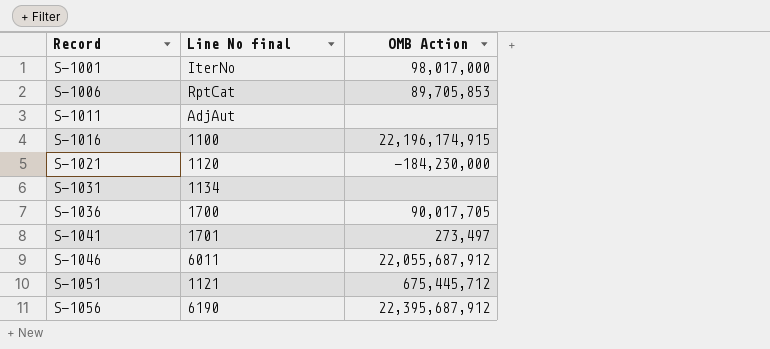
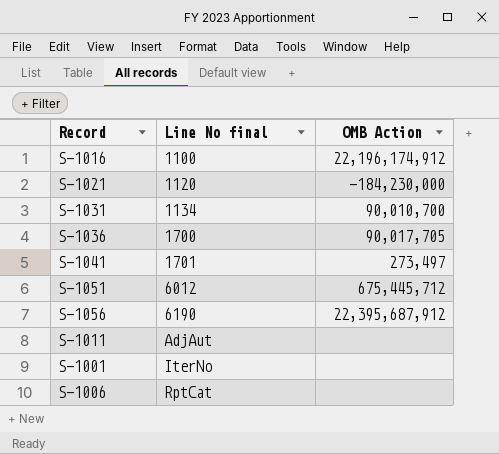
row order: Record ascending -> Line No final ascending
row S-1046: 6011 | 22,055,687,912 -> none
S-1016 | OMB Action: 22,196,174,915 -> 22,196,174,912
S-1031 | OMB Action: none -> 90,010,700
S-1051 | Line No final: 1121 -> 6012
S-1001 | OMB Action: 98,017,000 -> none
S-1006 | OMB Action: 89,705,853 -> none

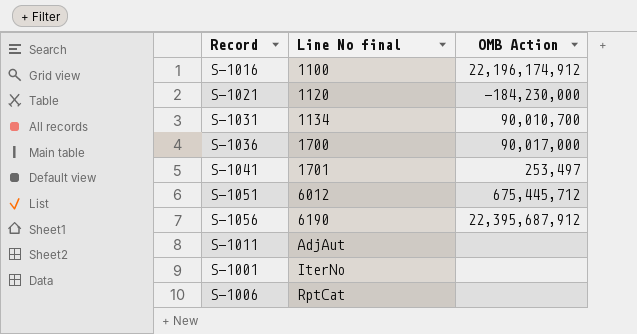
S-1036 | OMB Action: 90,017,705 -> 90,017,000
S-1041 | OMB Action: 273,497 -> 253,497

